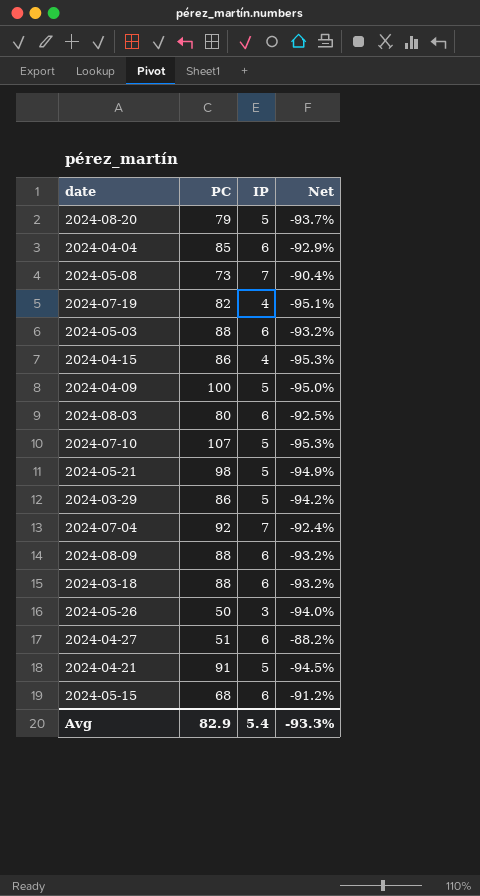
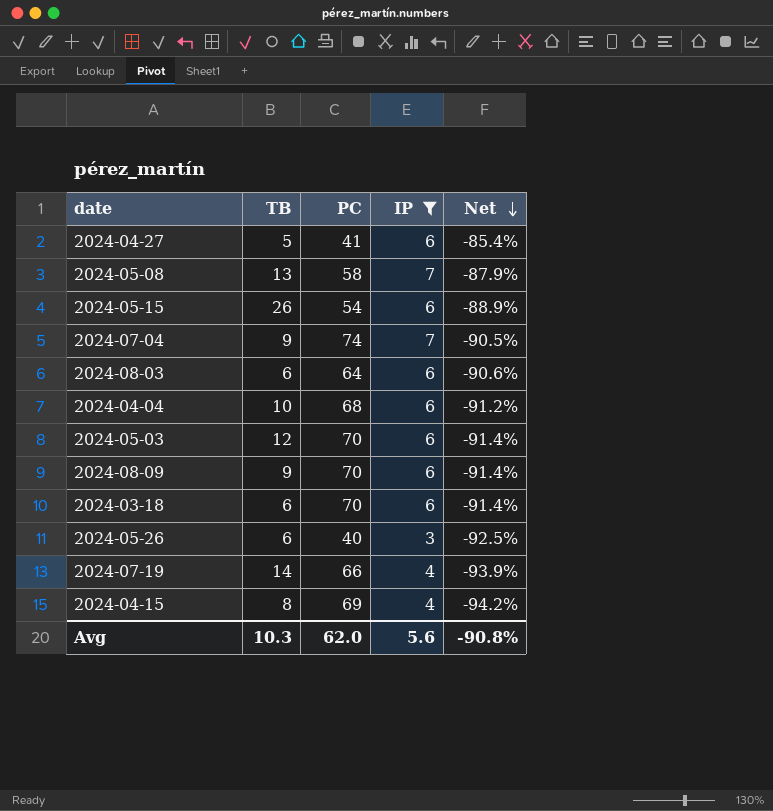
filter: none -> IP != 5
row order: none -> Net descending
column TB | position: none -> 2
2024-04-27 | PC: 51 -> 41
2024-04-27 | Net: -88.2% -> -85.4%
2024-05-08 | PC: 73 -> 58
2024-05-08 | Net: -90.4% -> -87.9%
2024-05-15 | PC: 68 -> 54
2024-05-15 | Net: -91.2% -> -88.9%
2024-07-04 | PC: 92 -> 74
2024-07-04 | Net: -92.4% -> -90.5%
2024-08-03 | PC: 80 -> 64
2024-08-03 | Net: -92.5% -> -90.6%
2024-04-04 | PC: 85 -> 68
2024-04-04 | Net: -92.9% -> -91.2%
2024-05-03 | PC: 88 -> 70
2024-05-03 | Net: -93.2% -> -91.4%
2024-08-09 | PC: 88 -> 70
2024-08-09 | Net: -93.2% -> -91.4%
2024-03-18 | PC: 88 -> 70
2024-03-18 | Net: -93.2% -> -91.4%
2024-05-26 | PC: 50 -> 40
2024-05-26 | Net: -94.0% -> -92.5%
2024-07-19 | PC: 82 -> 66
2024-07-19 | Net: -95.1% -> -93.9%
2024-04-15 | PC: 86 -> 69
2024-04-15 | Net: -95.3% -> -94.2%
Avg | PC: 82.9 -> 62.0
Avg | IP: 5.4 -> 5.6
Avg | Net: -93.3% -> -90.8%

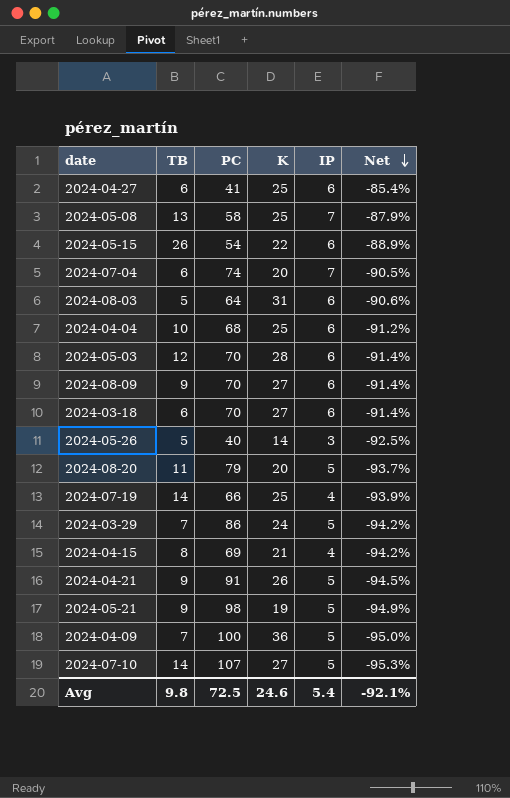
filter: IP != 5 -> none
column K | position: none -> 4
2024-04-27 | TB: 5 -> 6
2024-07-04 | TB: 9 -> 6
2024-08-03 | TB: 6 -> 5
2024-05-26 | TB: 6 -> 5
Avg | TB: 10.3 -> 9.8
Avg | PC: 62.0 -> 72.5
Avg | IP: 5.6 -> 5.4
Avg | Net: -90.8% -> -92.1%

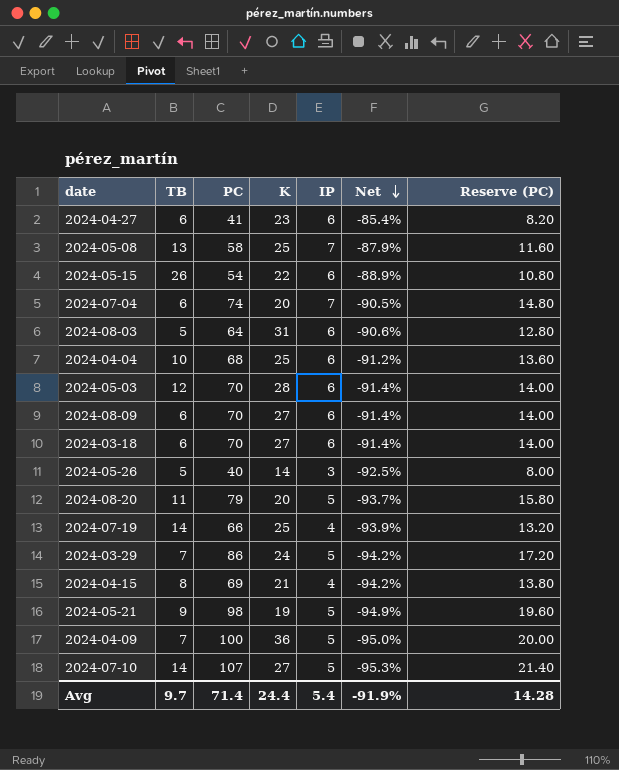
column Reserve (PC) | formula: none -> [PC] * 0.2
row 2024-04-21: 9 | 91 | 26 | 5 | -94.5% -> none
2024-04-27 | K: 25 -> 23
2024-08-09 | TB: 9 -> 6
Avg | TB: 9.8 -> 9.7
Avg | PC: 72.5 -> 71.4
Avg | K: 24.6 -> 24.4
Avg | Net: -92.1% -> -91.9%

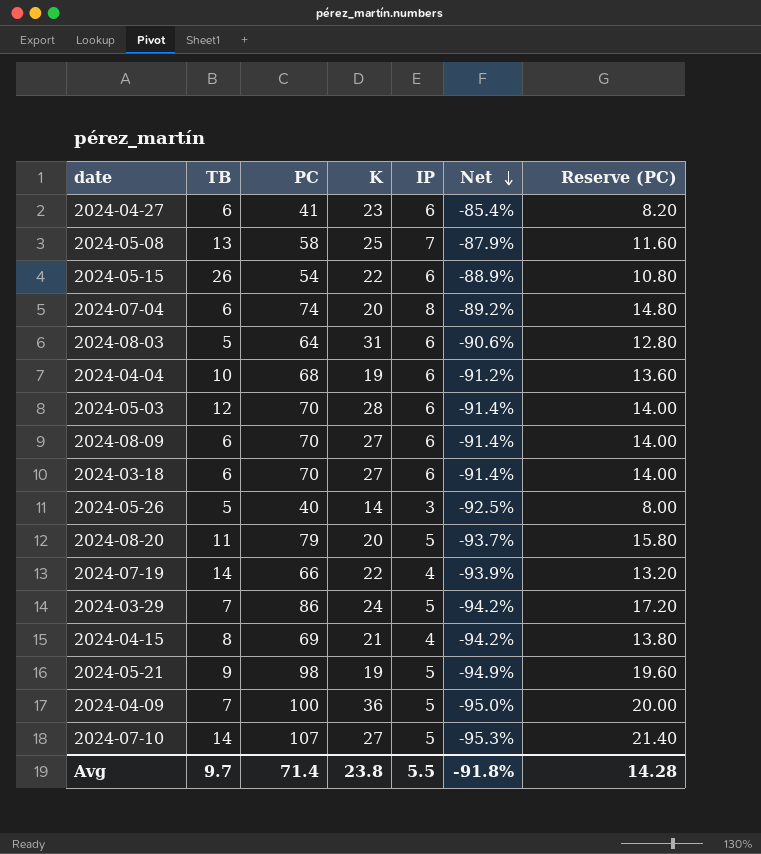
2024-07-04 | IP: 7 -> 8
2024-07-04 | Net: -90.5% -> -89.2%
2024-04-04 | K: 25 -> 19
2024-07-19 | K: 25 -> 22
Avg | K: 24.4 -> 23.8
Avg | IP: 5.4 -> 5.5
Avg | Net: -91.9% -> -91.8%

